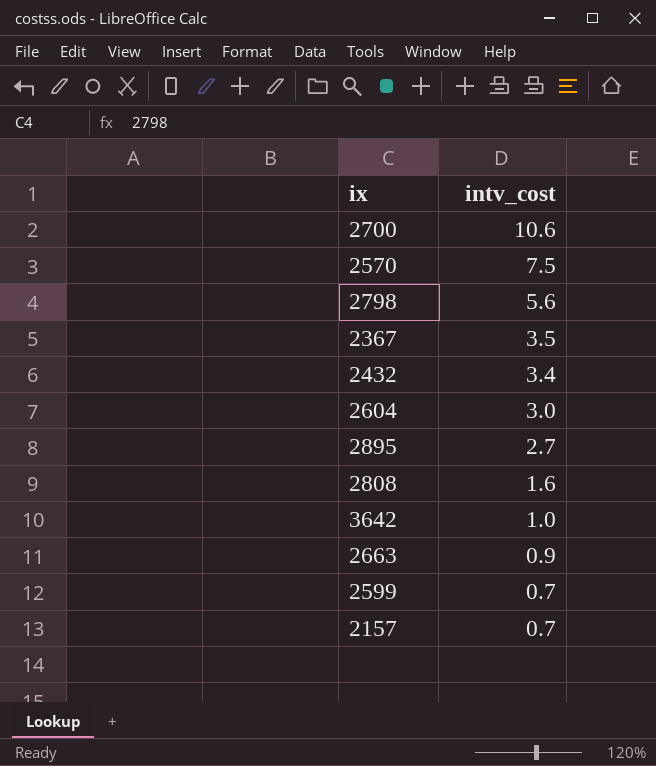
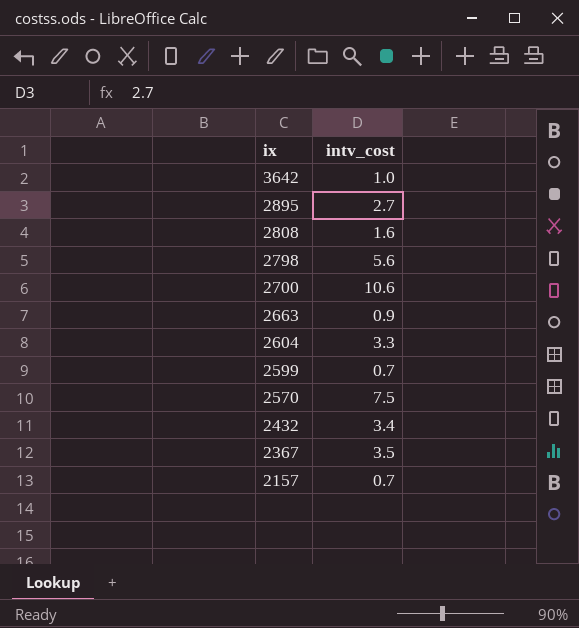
row order: intv_cost descending -> ix descending
2604 | intv_cost: 3.0 -> 3.3

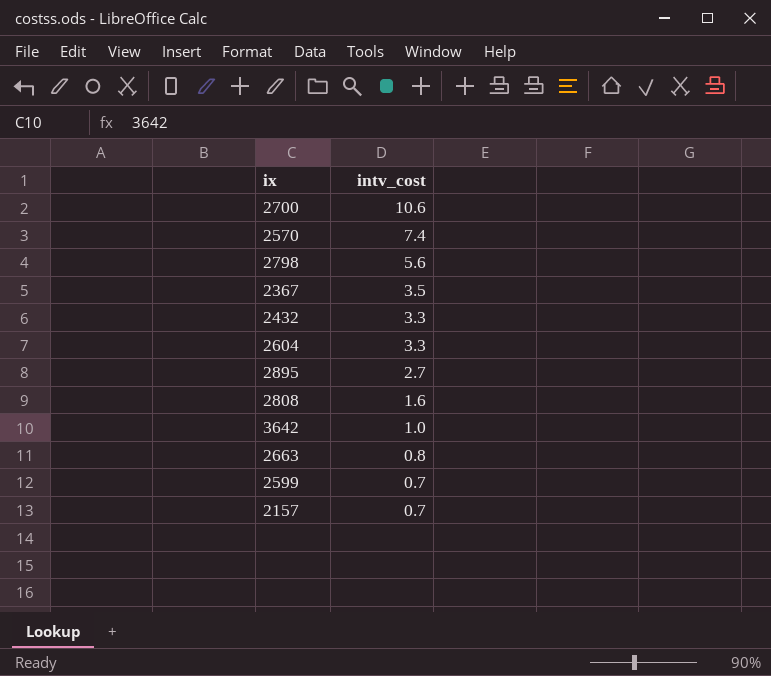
row order: ix descending -> intv_cost descending
2570 | intv_cost: 7.5 -> 7.4
2432 | intv_cost: 3.4 -> 3.3
2663 | intv_cost: 0.9 -> 0.8

